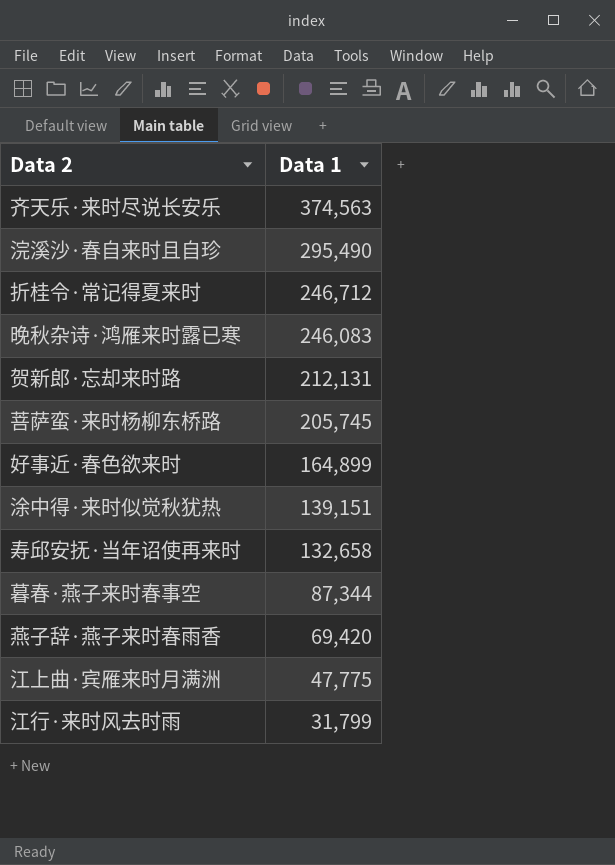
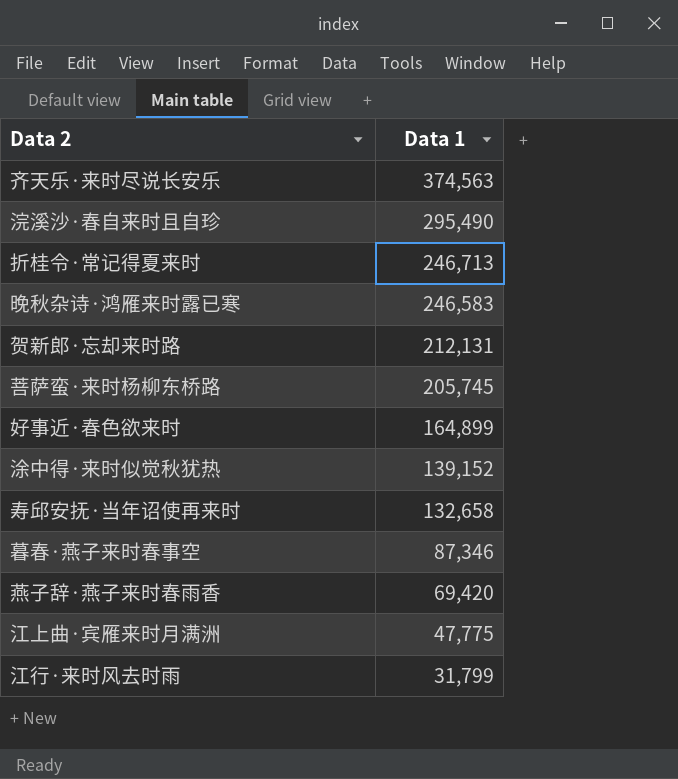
折桂令·常记得夏来时 | Data 1: 246,712 -> 246,713
晚秋杂诗·鸿雁来时露已寒 | Data 1: 246,083 -> 246,583
涂中得·来时似觉秋犹热 | Data 1: 139,151 -> 139,152
暮春·燕子来时春事空 | Data 1: 87,344 -> 87,346

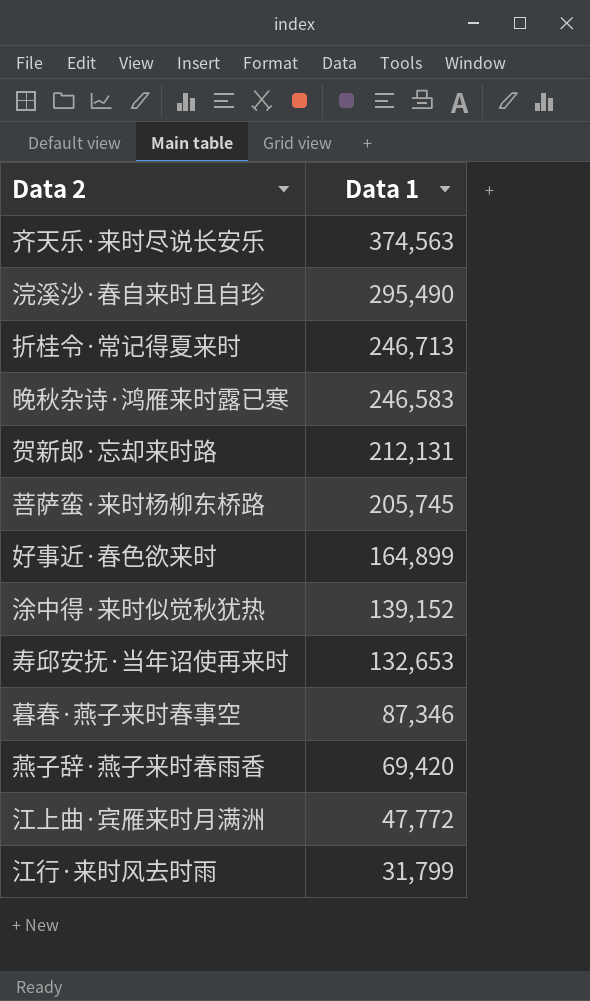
寿邱安抚·当年诏使再来时 | Data 1: 132,658 -> 132,653
江上曲·宾雁来时月满洲 | Data 1: 47,775 -> 47,772

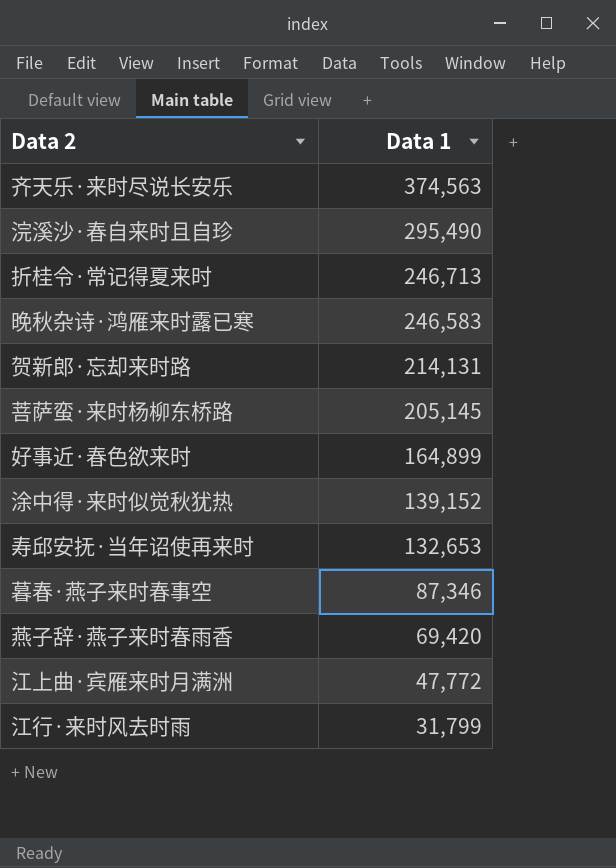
贺新郎·忘却来时路 | Data 1: 212,131 -> 214,131
菩萨蛮·来时杨柳东桥路 | Data 1: 205,745 -> 205,145

